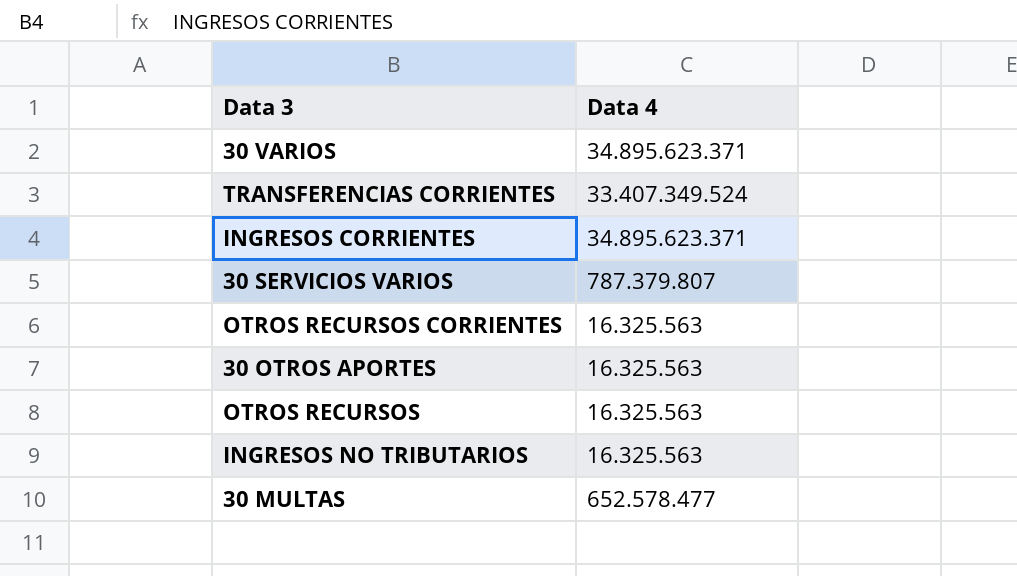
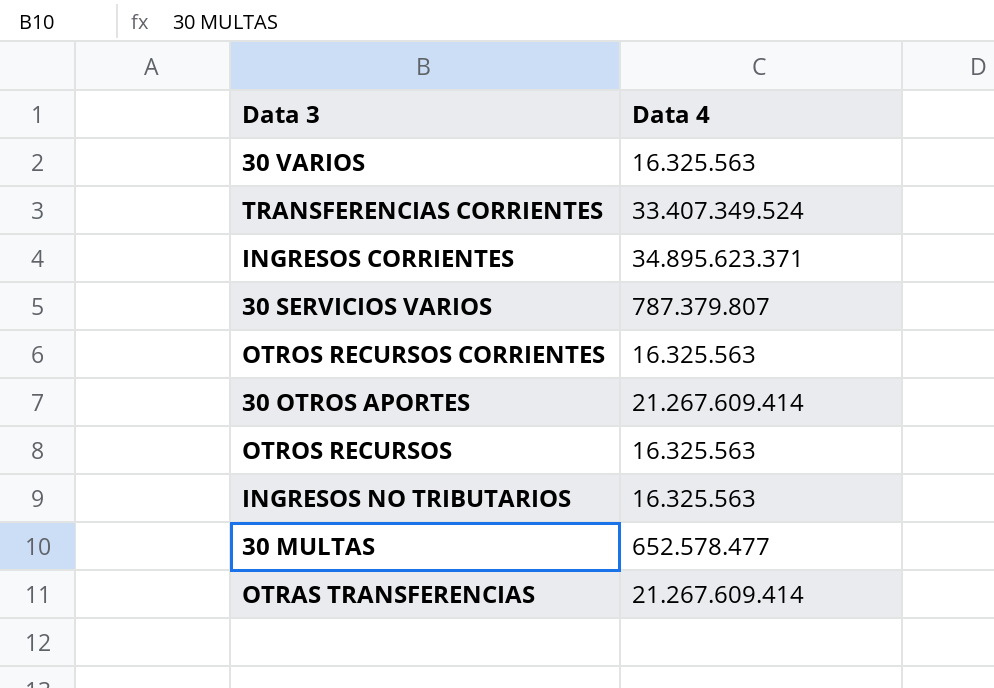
30 VARIOS | Data 4: 34.895.623.371 -> 16.325.563
30 OTROS APORTES | Data 4: 16.325.563 -> 21.267.609.414
row OTRAS TRANSFERENCIAS: none -> 21.267.609.414

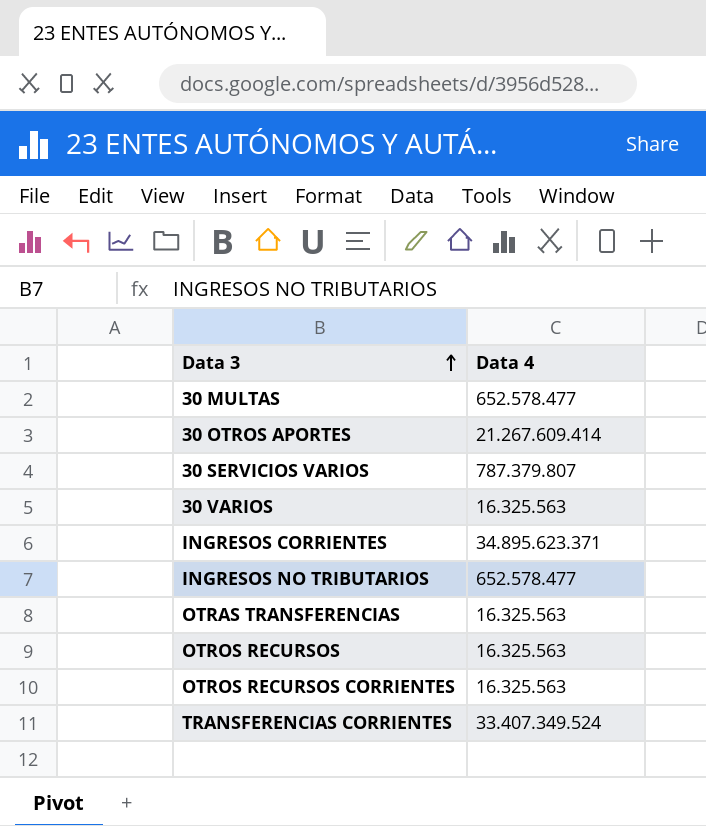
row order: none -> Data 3 ascending
INGRESOS NO TRIBUTARIOS | Data 4: 16.325.563 -> 652.578.477
OTRAS TRANSFERENCIAS | Data 4: 21.267.609.414 -> 16.325.563

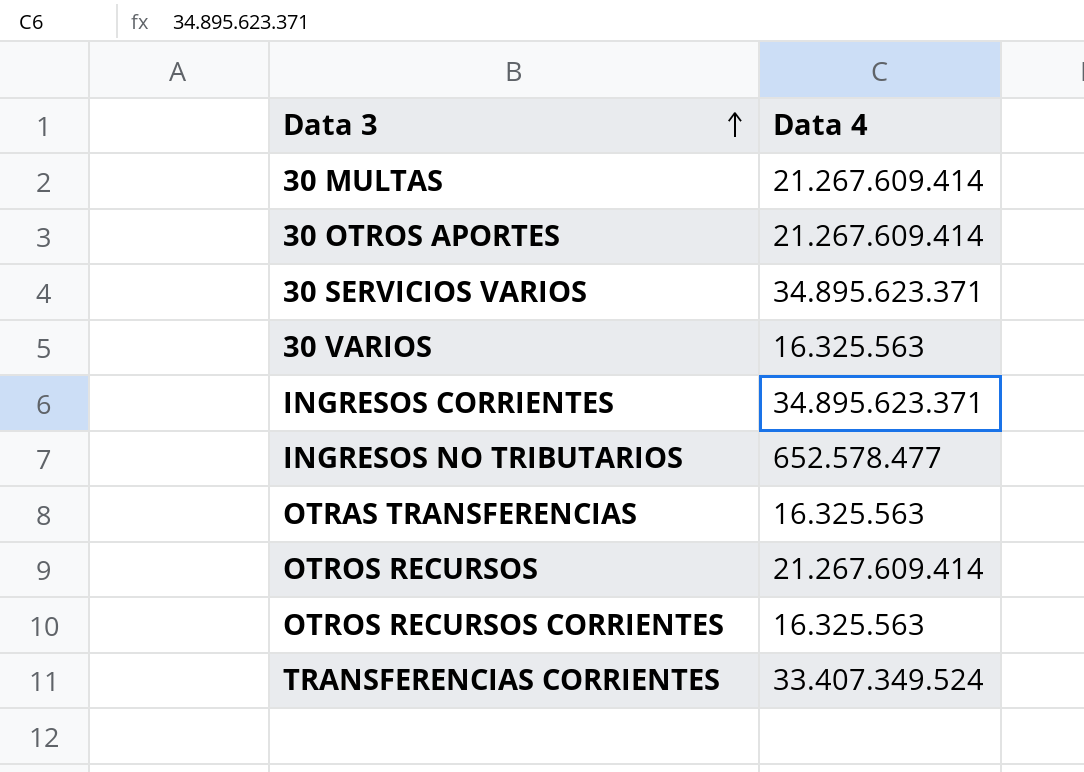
30 MULTAS | Data 4: 652.578.477 -> 21.267.609.414
30 SERVICIOS VARIOS | Data 4: 787.379.807 -> 34.895.623.371
OTROS RECURSOS | Data 4: 16.325.563 -> 21.267.609.414

